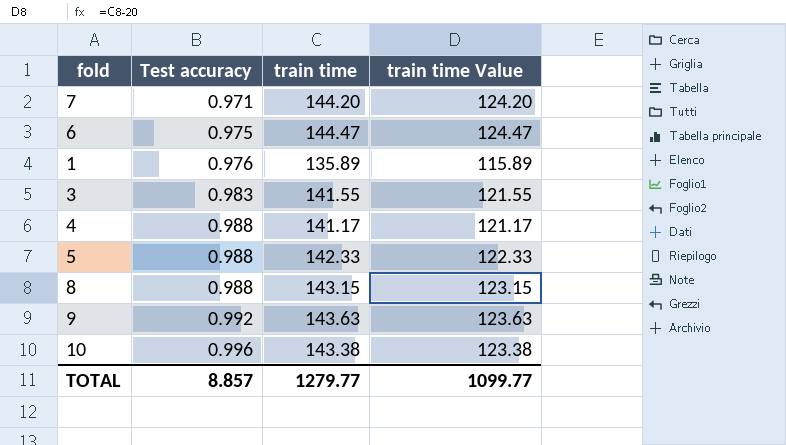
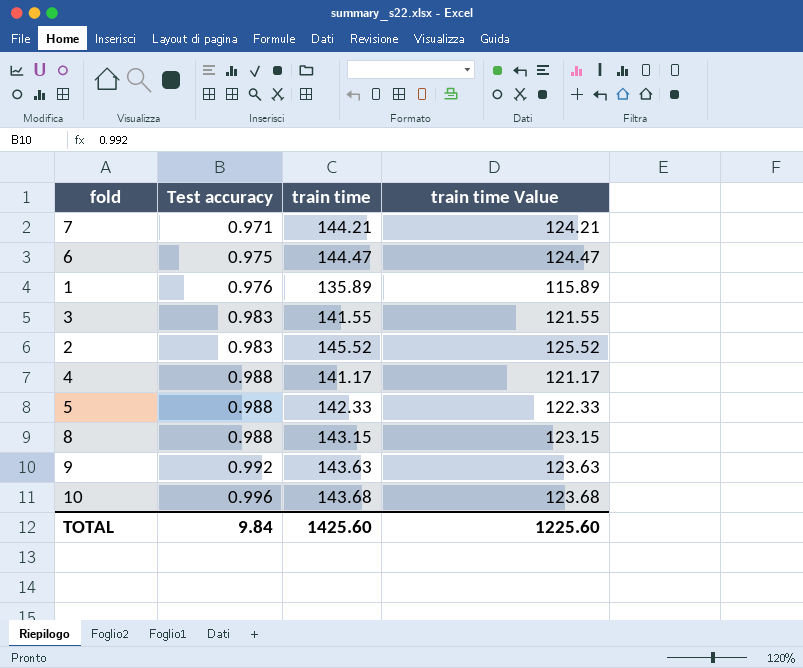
7 | train time: 144.20 -> 144.21
7 | train time Value: 124.20 -> 124.21
row 2: none -> 0.983 | 145.52 | 125.52
10 | train time: 143.38 -> 143.68
10 | train time Value: 123.38 -> 123.68
TOTAL | Test accuracy: 8.857 -> 9.84
TOTAL | train time: 1279.77 -> 1425.60
TOTAL | train time Value: 1099.77 -> 1225.60

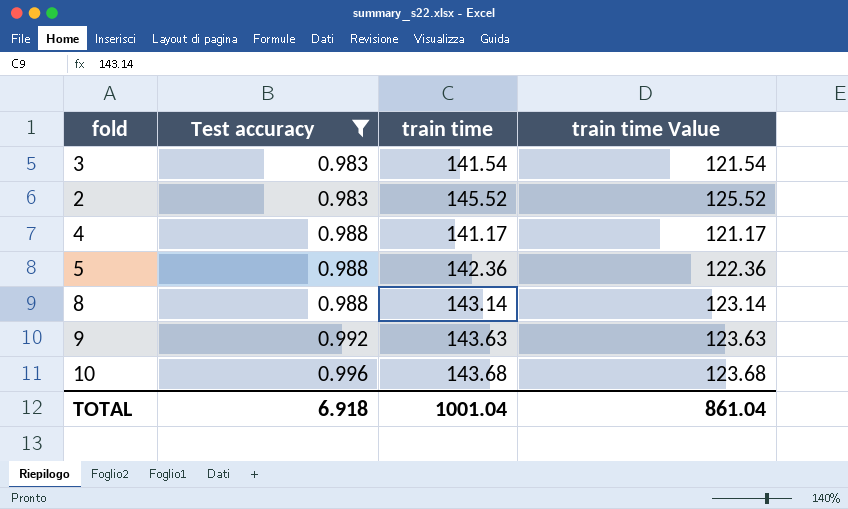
filter: none -> Test accuracy >= 0.983
3 | train time: 141.55 -> 141.54
3 | train time Value: 121.55 -> 121.54
5 | train time: 142.33 -> 142.36
5 | train time Value: 122.33 -> 122.36
8 | train time: 143.15 -> 143.14
8 | train time Value: 123.15 -> 123.14
TOTAL | Test accuracy: 9.84 -> 6.918
TOTAL | train time: 1425.60 -> 1001.04
TOTAL | train time Value: 1225.60 -> 861.04

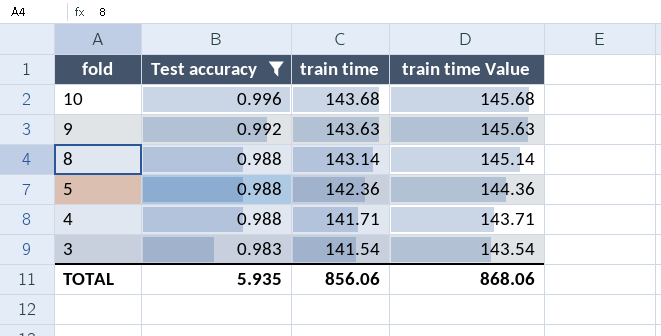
row order: Test accuracy ascending -> fold descending
column train time Value | formula: [train time] - 20 -> [train time] + 2
row 2: 0.983 | 145.52 | 125.52 -> none
4 | train time: 141.17 -> 141.71
TOTAL | Test accuracy: 6.918 -> 5.935
TOTAL | train time: 1001.04 -> 856.06
TOTAL | train time Value: 861.04 -> 868.06

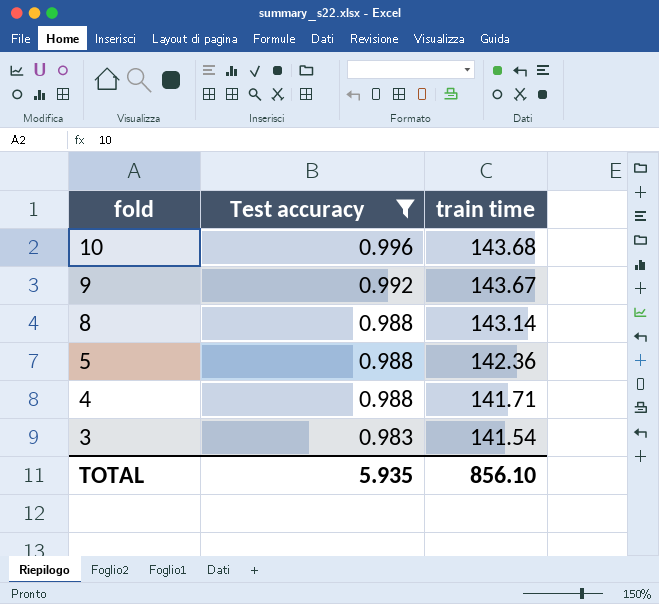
column train time Value | formula: [train time] + 2 -> none
9 | train time: 143.63 -> 143.67
TOTAL | train time: 856.06 -> 856.10

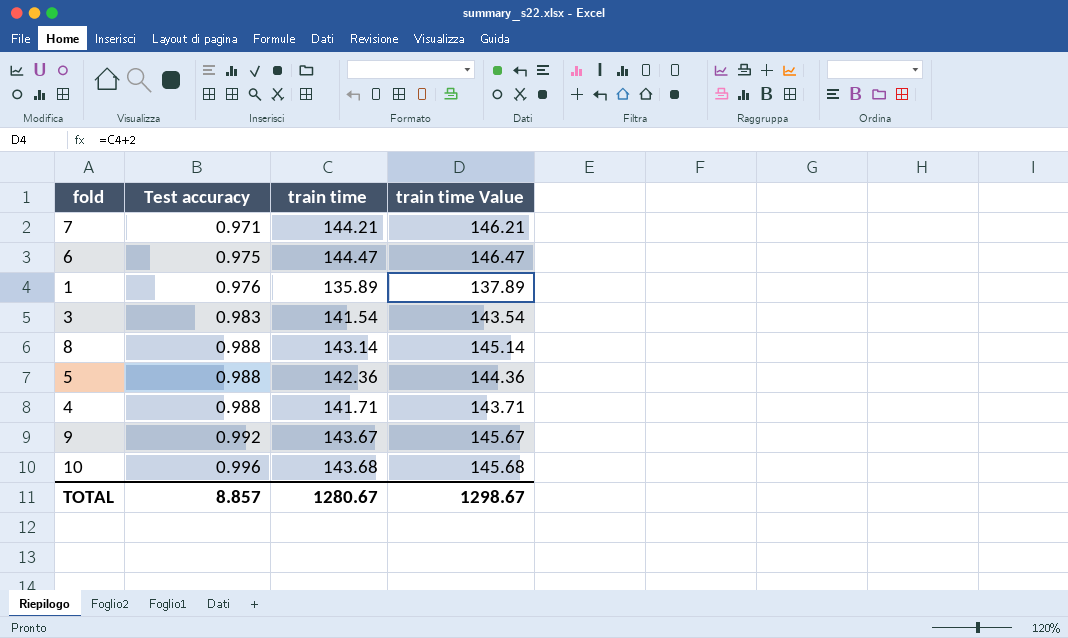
filter: Test accuracy >= 0.983 -> none
row order: fold descending -> Test accuracy ascending
column train time Value | formula: none -> [train time] + 2
TOTAL | Test accuracy: 5.935 -> 8.857
TOTAL | train time: 856.10 -> 1280.67

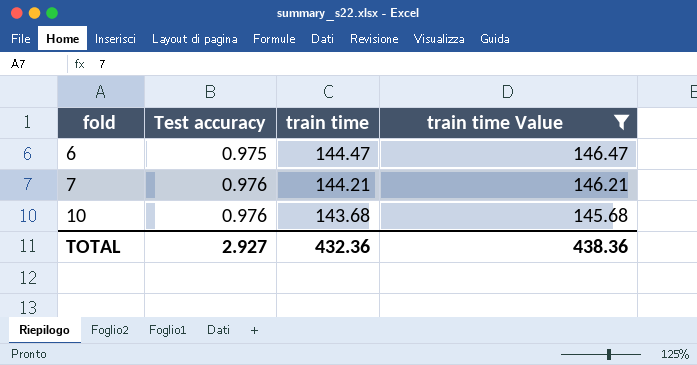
filter: none -> train time Value >= 145.68
row order: Test accuracy ascending -> fold ascending
7 | Test accuracy: 0.971 -> 0.976
10 | Test accuracy: 0.996 -> 0.976
TOTAL | Test accuracy: 8.857 -> 2.927
TOTAL | train time: 1280.67 -> 432.36
TOTAL | train time Value: 1298.67 -> 438.36

